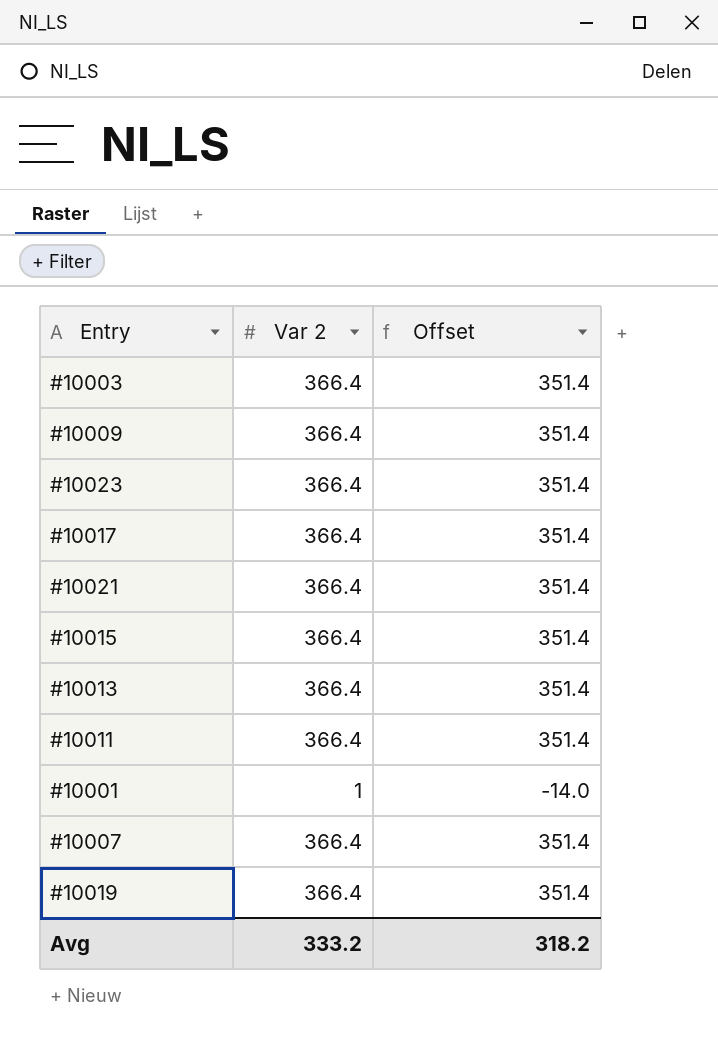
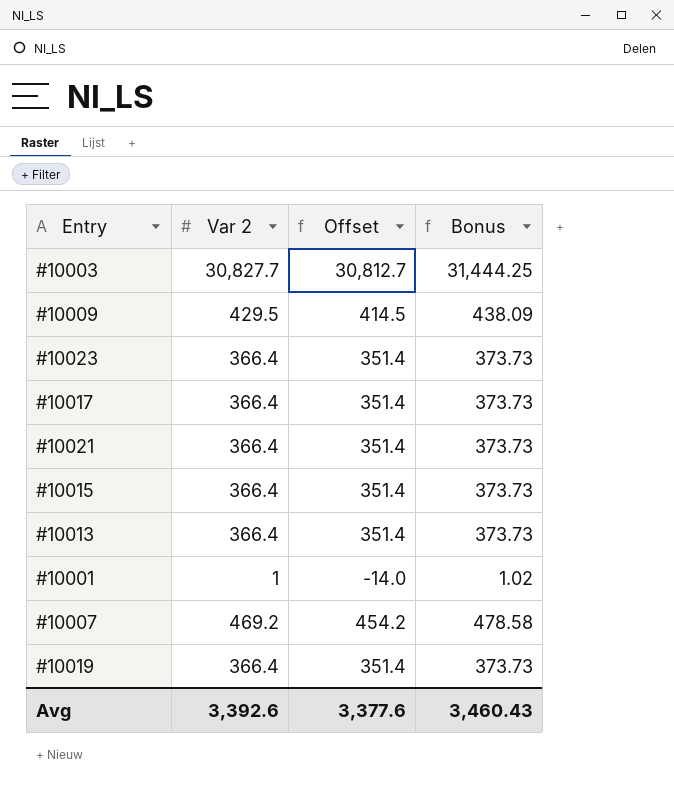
column Bonus | formula: none -> [Var 2] * 1.02
row #10011: 366.4 | 351.4 -> none
#10003 | Var 2: 366.4 -> 30,827.7
#10003 | Offset: 351.4 -> 30,812.7
#10009 | Var 2: 366.4 -> 429.5
#10009 | Offset: 351.4 -> 414.5
#10007 | Var 2: 366.4 -> 469.2
#10007 | Offset: 351.4 -> 454.2
Avg | Var 2: 333.2 -> 3,392.6
Avg | Offset: 318.2 -> 3,377.6

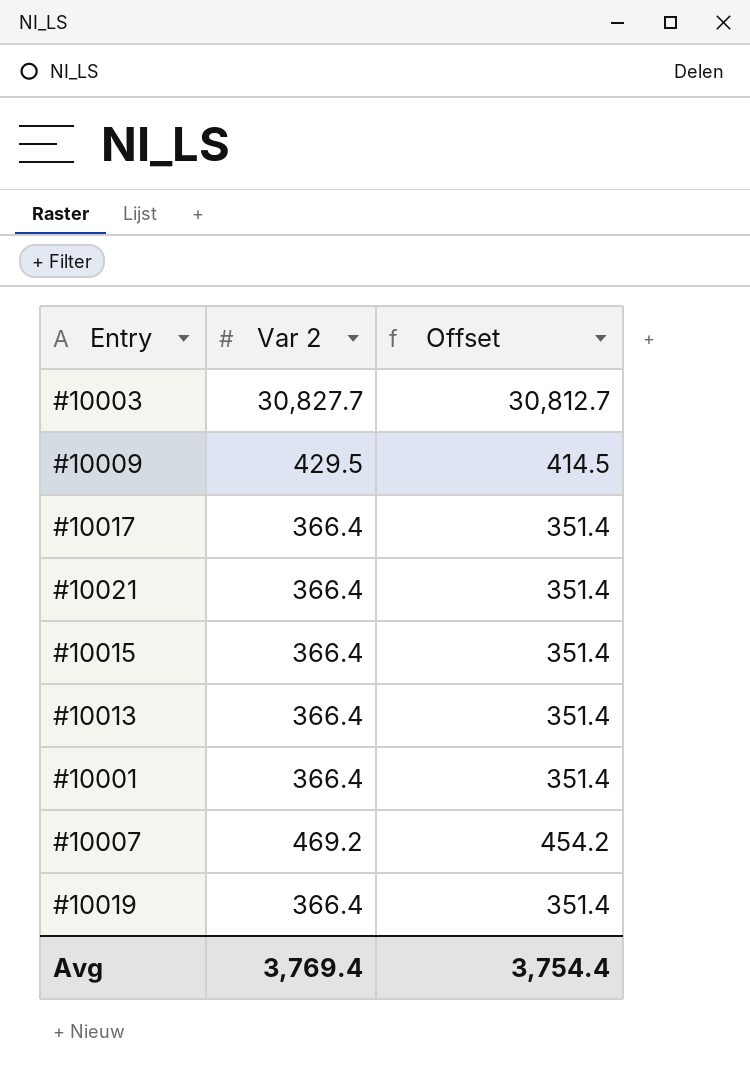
column Bonus | formula: [Var 2] * 1.02 -> none
row #10023: 366.4 | 351.4 | 373.73 -> none
#10001 | Var 2: 1 -> 366.4
#10001 | Offset: -14.0 -> 351.4
Avg | Var 2: 3,392.6 -> 3,769.4
Avg | Offset: 3,377.6 -> 3,754.4

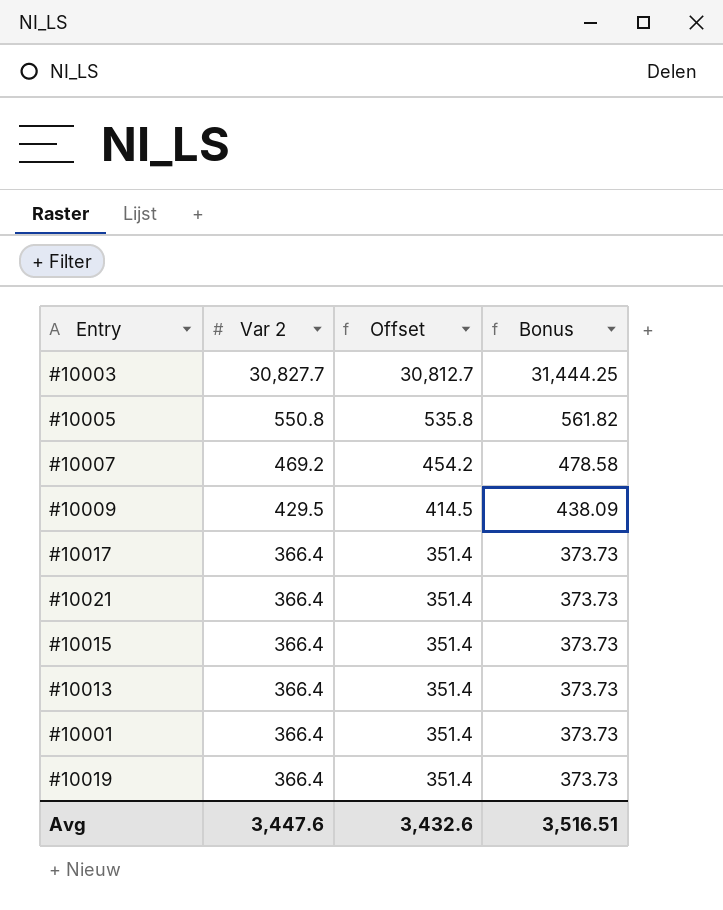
row order: none -> Var 2 descending
column Bonus | formula: none -> [Var 2] * 1.02
row #10005: none -> 550.8 | 535.8 | 561.82
Avg | Var 2: 3,769.4 -> 3,447.6
Avg | Offset: 3,754.4 -> 3,432.6

